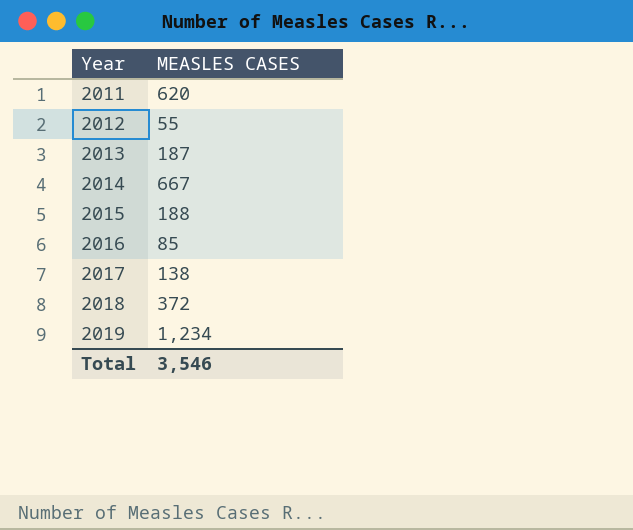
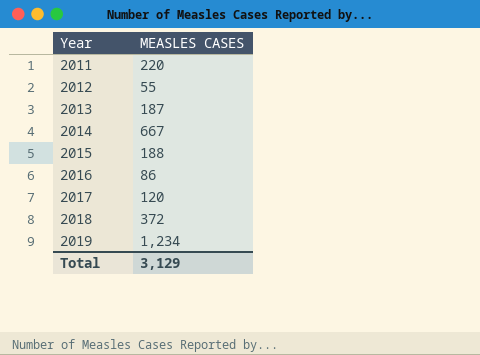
2011 | MEASLES CASES: 620 -> 220
2016 | MEASLES CASES: 85 -> 86
2017 | MEASLES CASES: 138 -> 120
Total | MEASLES CASES: 3,546 -> 3,129

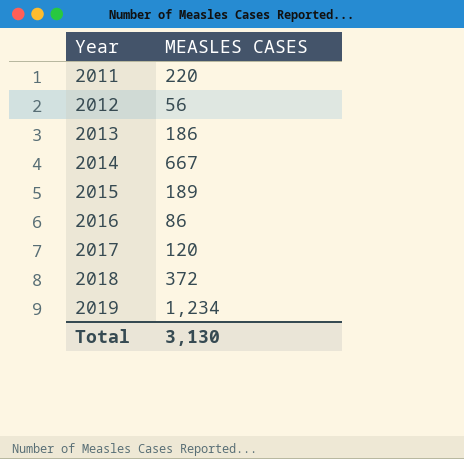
2012 | MEASLES CASES: 55 -> 56
2013 | MEASLES CASES: 187 -> 186
2015 | MEASLES CASES: 188 -> 189
Total | MEASLES CASES: 3,129 -> 3,130

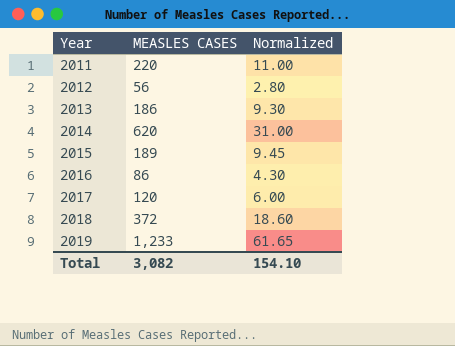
column Normalized | formula: none -> [MEASLES CASES] * 0.05
2014 | MEASLES CASES: 667 -> 620
2019 | MEASLES CASES: 1,234 -> 1,233
Total | MEASLES CASES: 3,130 -> 3,082

